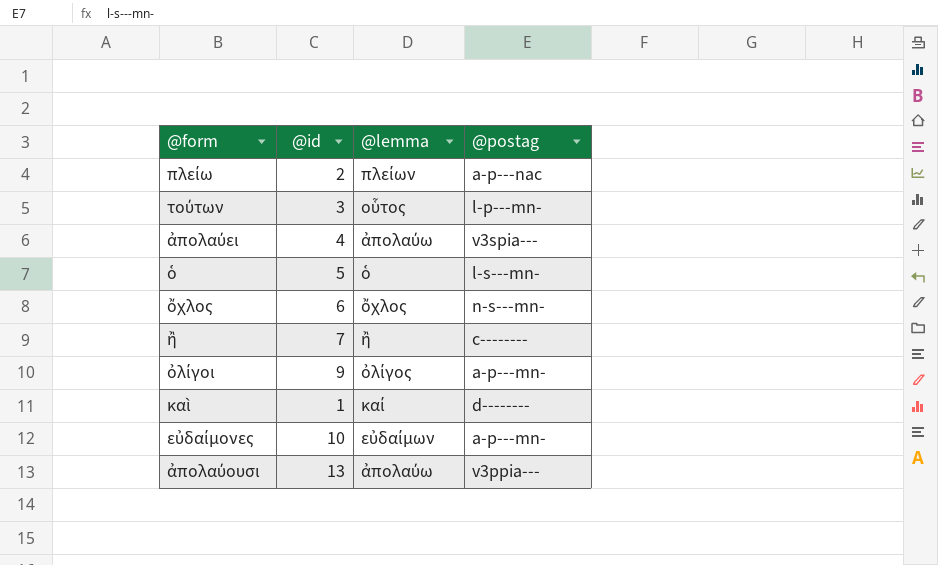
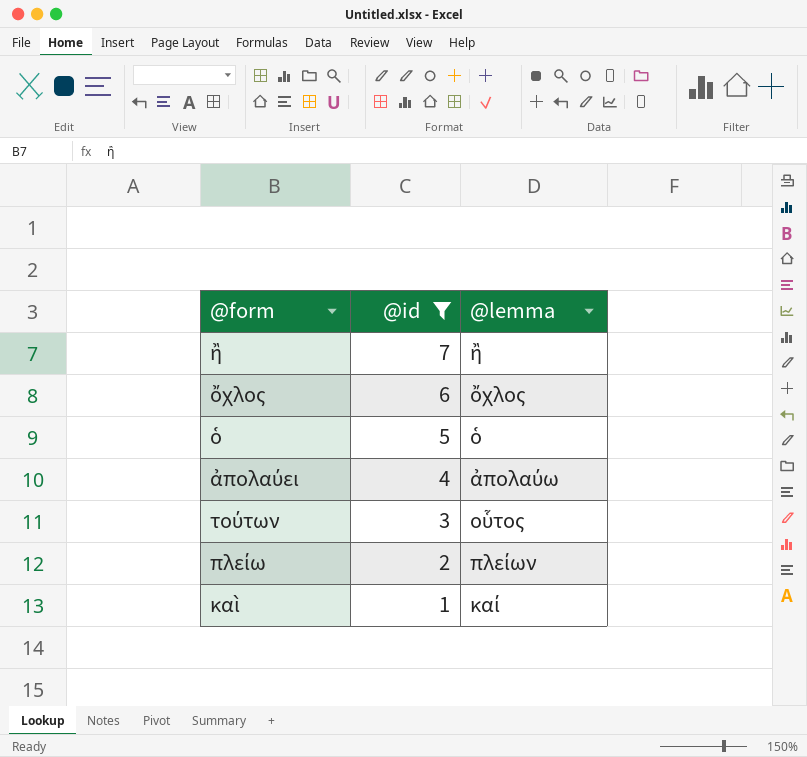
filter: none -> @id <= 7
row order: none -> @id descending
column @postag | position: 4 -> none

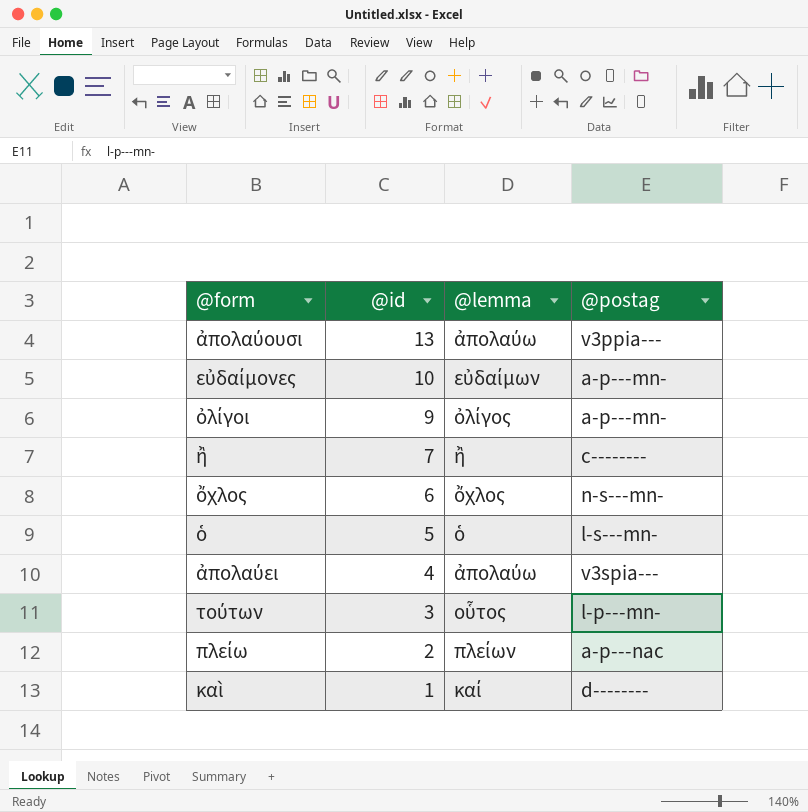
filter: @id <= 7 -> none
column @postag | position: none -> 4

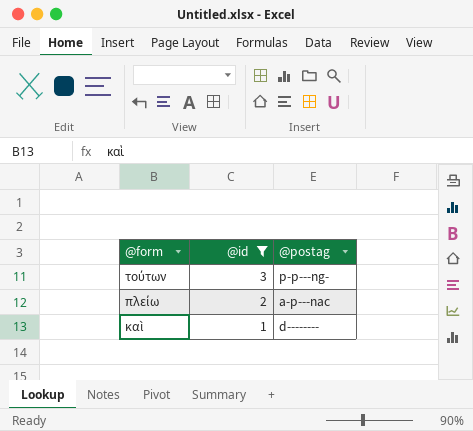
filter: none -> @id <= 3
column @lemma | position: 3 -> none
τούτων | @postag: l-p---mn- -> p-p---ng-

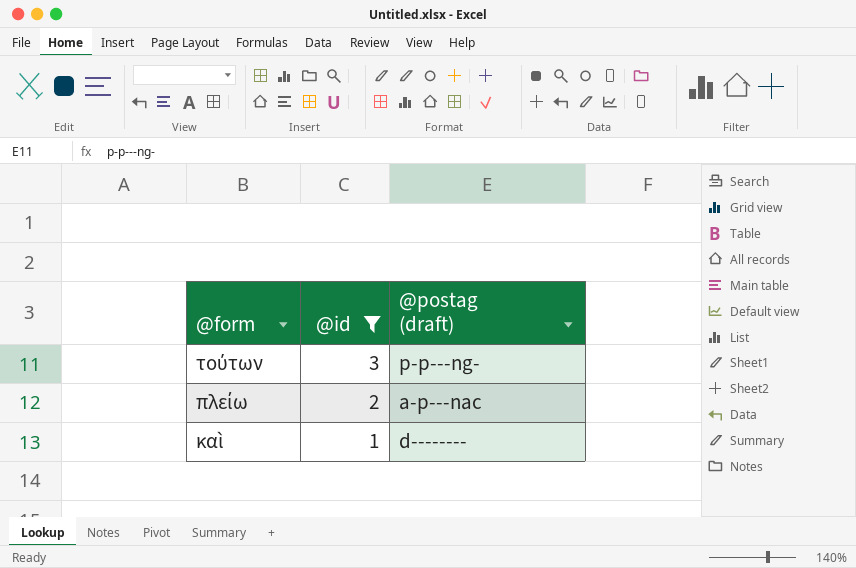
column name: @postag -> @postag (draft)

